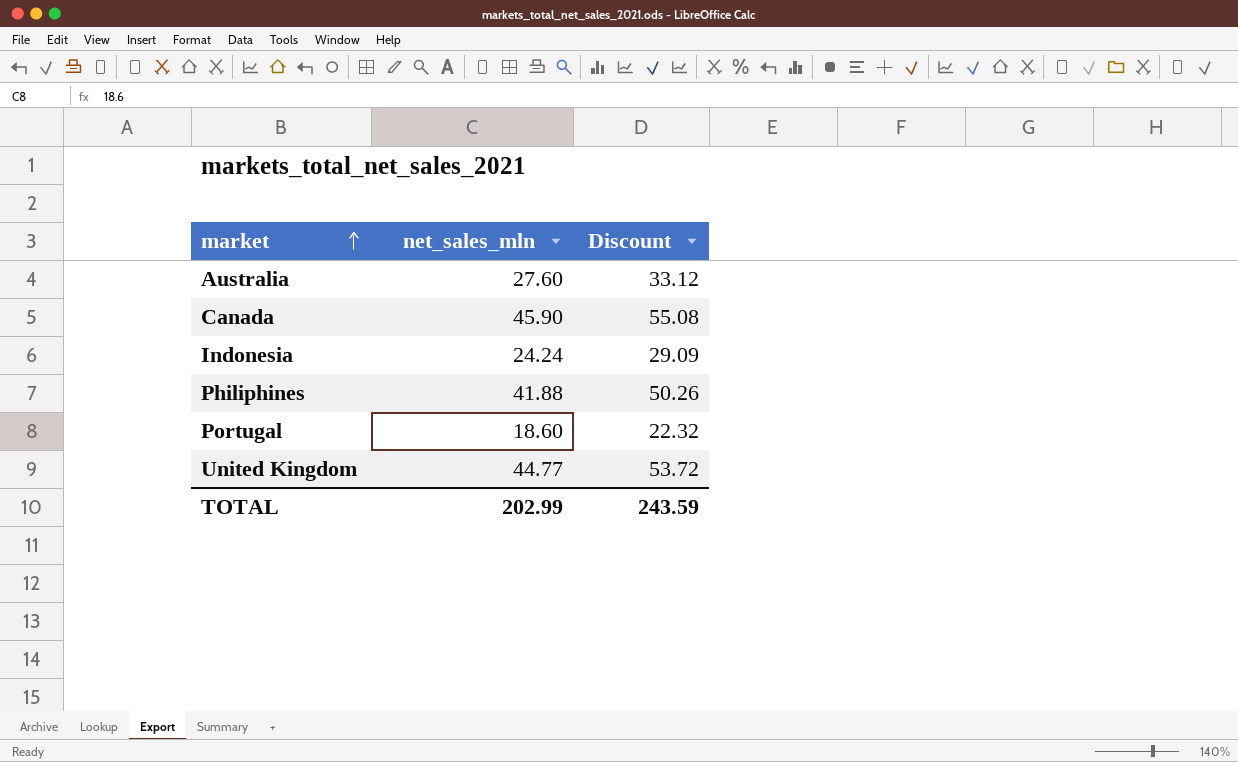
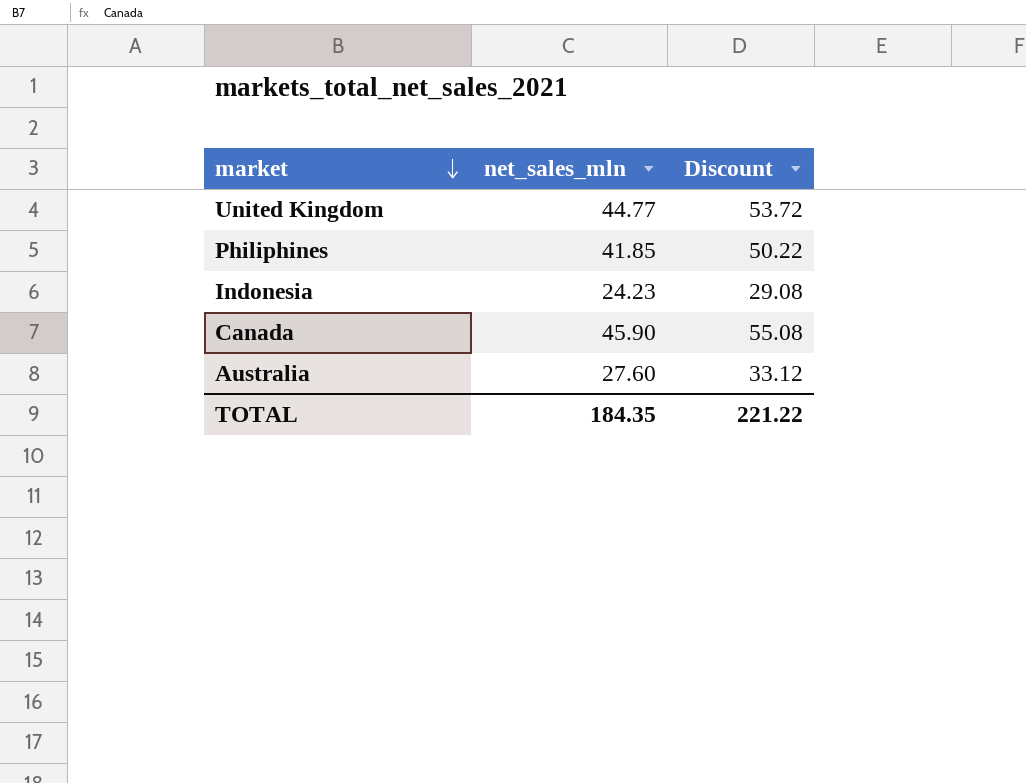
row order: market ascending -> market descending
row Portugal: 18.60 | 22.32 -> none
Philiphines | net_sales_mln: 41.88 -> 41.85
Philiphines | Discount: 50.26 -> 50.22
Indonesia | net_sales_mln: 24.24 -> 24.23
Indonesia | Discount: 29.09 -> 29.08
TOTAL | net_sales_mln: 202.99 -> 184.35
TOTAL | Discount: 243.59 -> 221.22

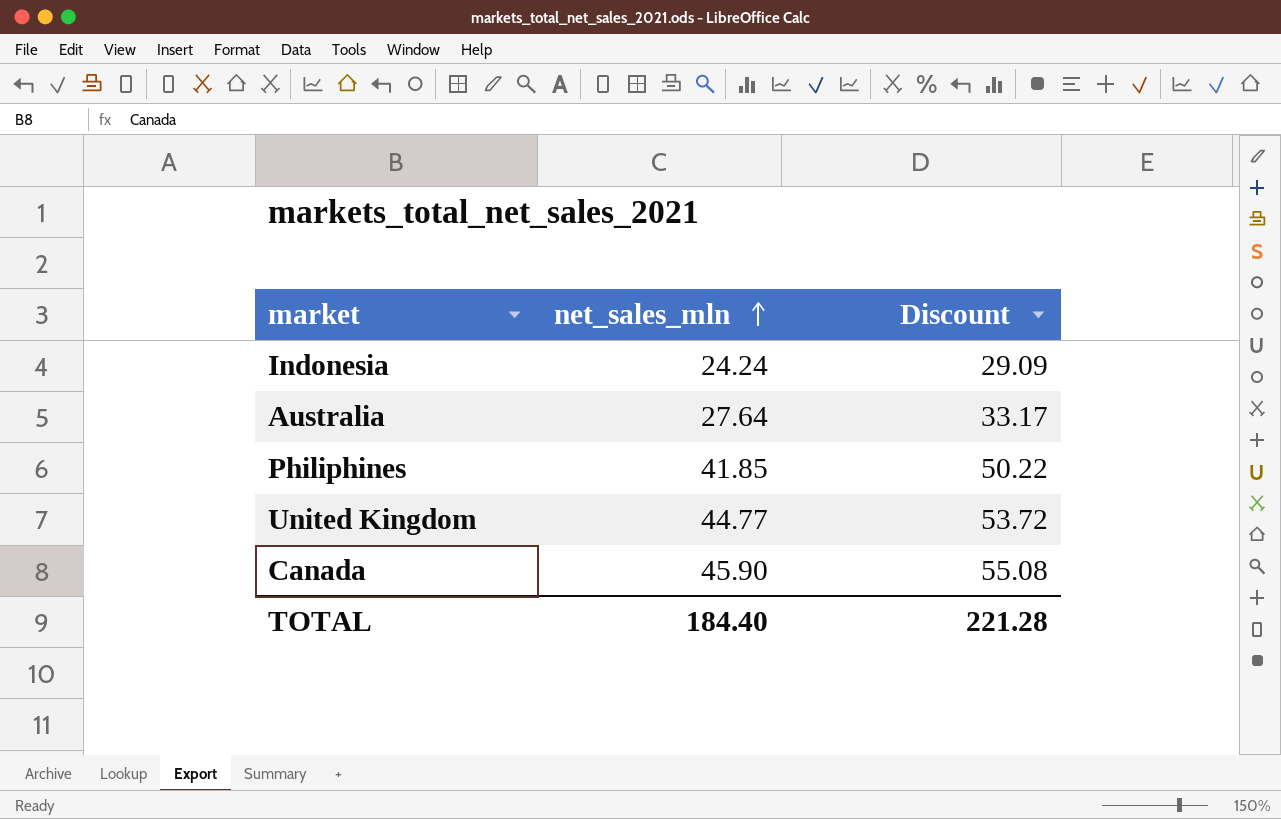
row order: market descending -> net_sales_mln ascending
Indonesia | net_sales_mln: 24.23 -> 24.24
Indonesia | Discount: 29.08 -> 29.09
Australia | net_sales_mln: 27.60 -> 27.64
Australia | Discount: 33.12 -> 33.17
TOTAL | net_sales_mln: 184.35 -> 184.40
TOTAL | Discount: 221.22 -> 221.28

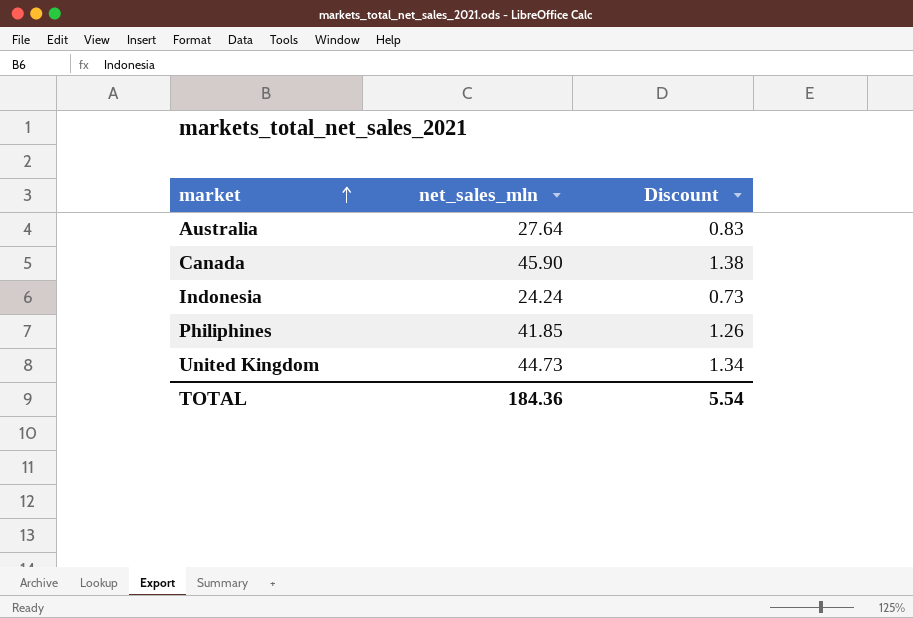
row order: net_sales_mln ascending -> market ascending
column Discount | formula: [net_sales_mln] * 1.2 -> [net_sales_mln] * 0.03
United Kingdom | net_sales_mln: 44.77 -> 44.73
TOTAL | net_sales_mln: 184.40 -> 184.36
TOTAL | Discount: 221.28 -> 5.54

